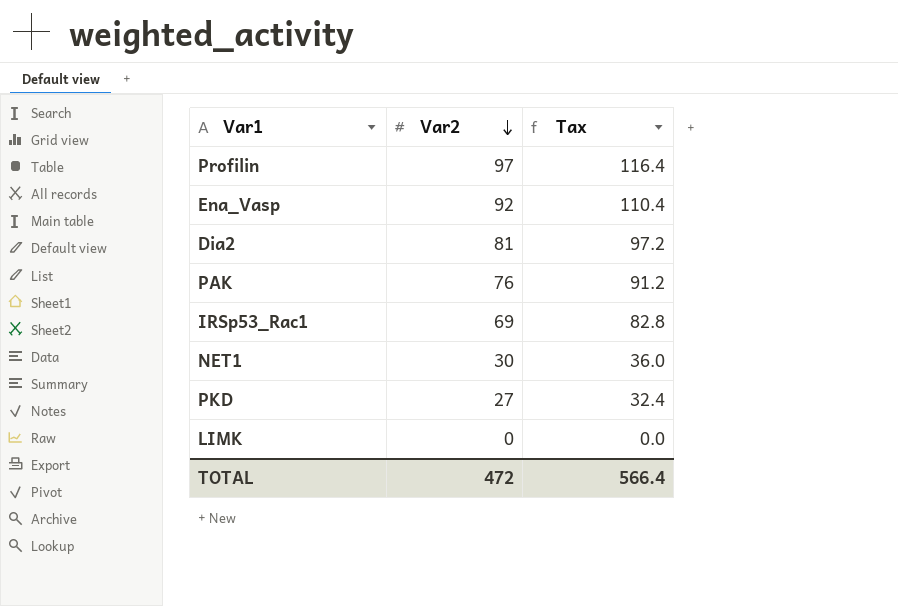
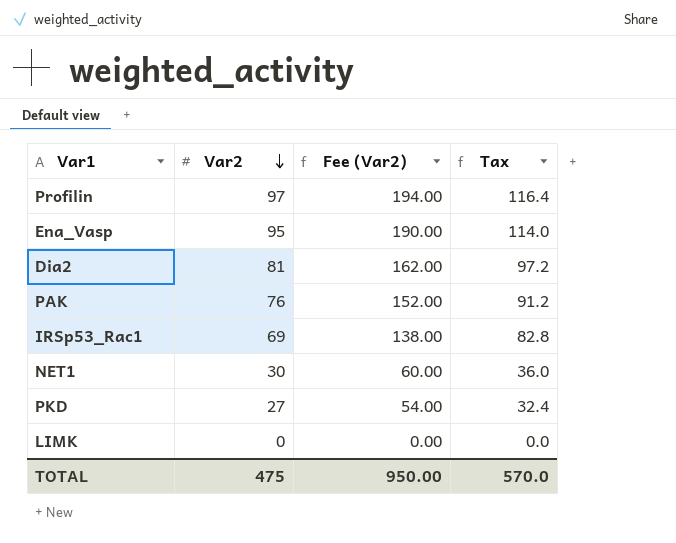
column Fee (Var2) | formula: none -> [Var2] * 2
Ena_Vasp | Var2: 92 -> 95
Ena_Vasp | Tax: 110.4 -> 114.0
TOTAL | Var2: 472 -> 475
TOTAL | Tax: 566.4 -> 570.0

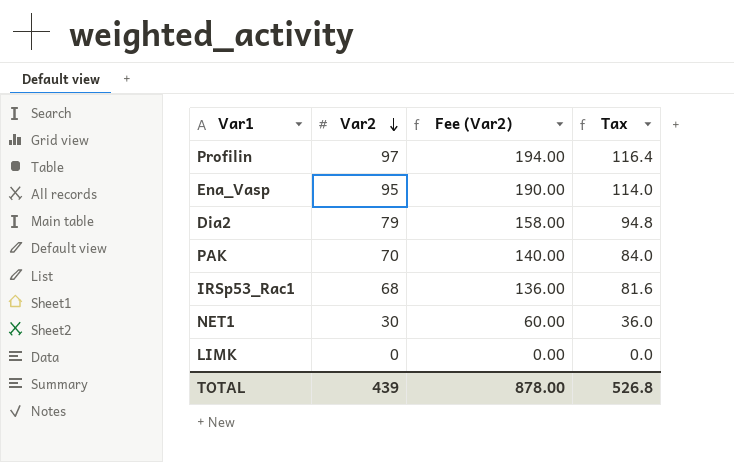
row PKD: 27 | 54.00 | 32.4 -> none
Dia2 | Var2: 81 -> 79
Dia2 | Fee (Var2): 162.00 -> 158.00
Dia2 | Tax: 97.2 -> 94.8
PAK | Var2: 76 -> 70
PAK | Fee (Var2): 152.00 -> 140.00
PAK | Tax: 91.2 -> 84.0
IRSp53_Rac1 | Var2: 69 -> 68
IRSp53_Rac1 | Fee (Var2): 138.00 -> 136.00
IRSp53_Rac1 | Tax: 82.8 -> 81.6
TOTAL | Var2: 475 -> 439
TOTAL | Fee (Var2): 950.00 -> 878.00
TOTAL | Tax: 570.0 -> 526.8

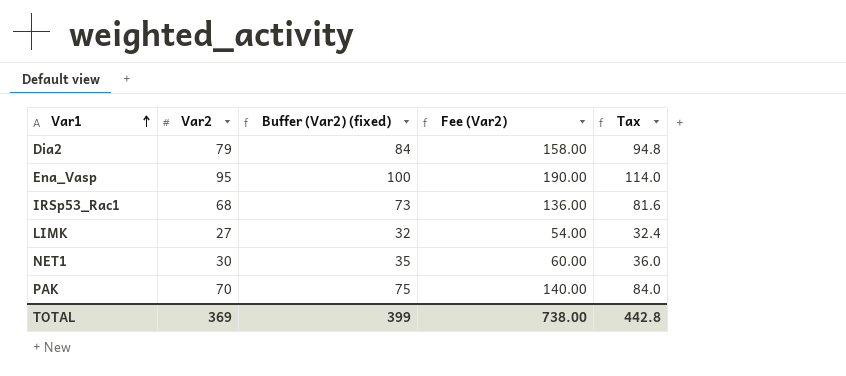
row order: Var2 descending -> Var1 ascending
column Buffer (Var2) (fixed) | formula: none -> [Var2] + 5
row Profilin: 97 | 194.00 | 116.4 -> none
LIMK | Var2: 0 -> 27
LIMK | Fee (Var2): 0.00 -> 54.00
LIMK | Tax: 0.0 -> 32.4
TOTAL | Var2: 439 -> 369
TOTAL | Fee (Var2): 878.00 -> 738.00
TOTAL | Tax: 526.8 -> 442.8

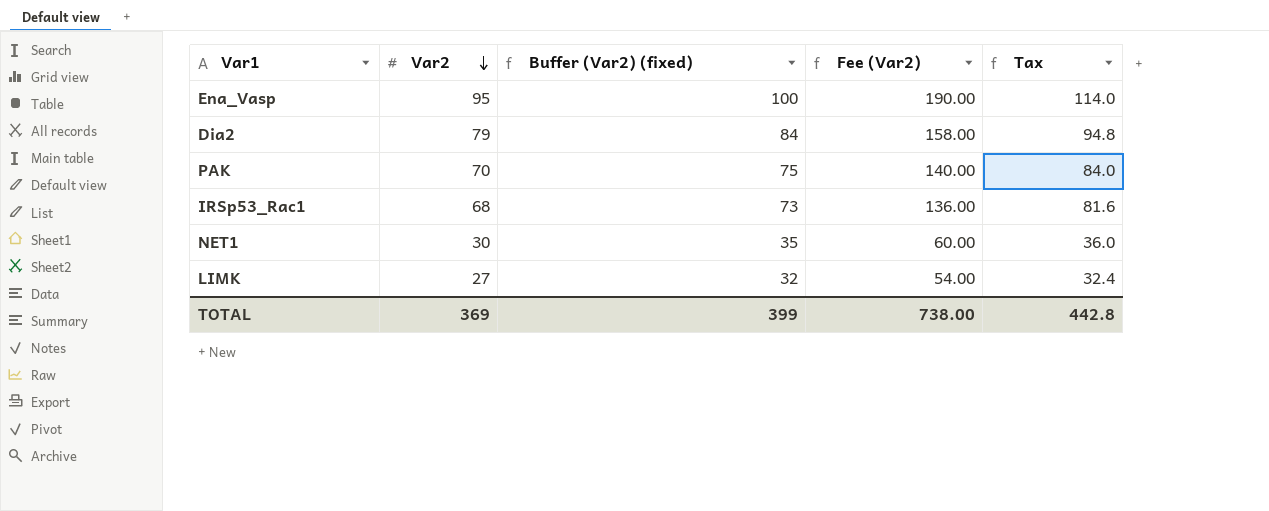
row order: Var1 ascending -> Var2 descending

